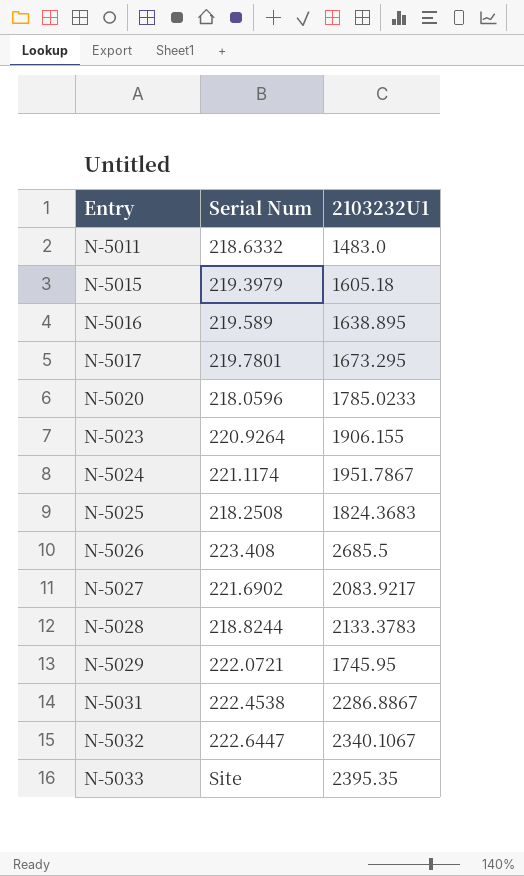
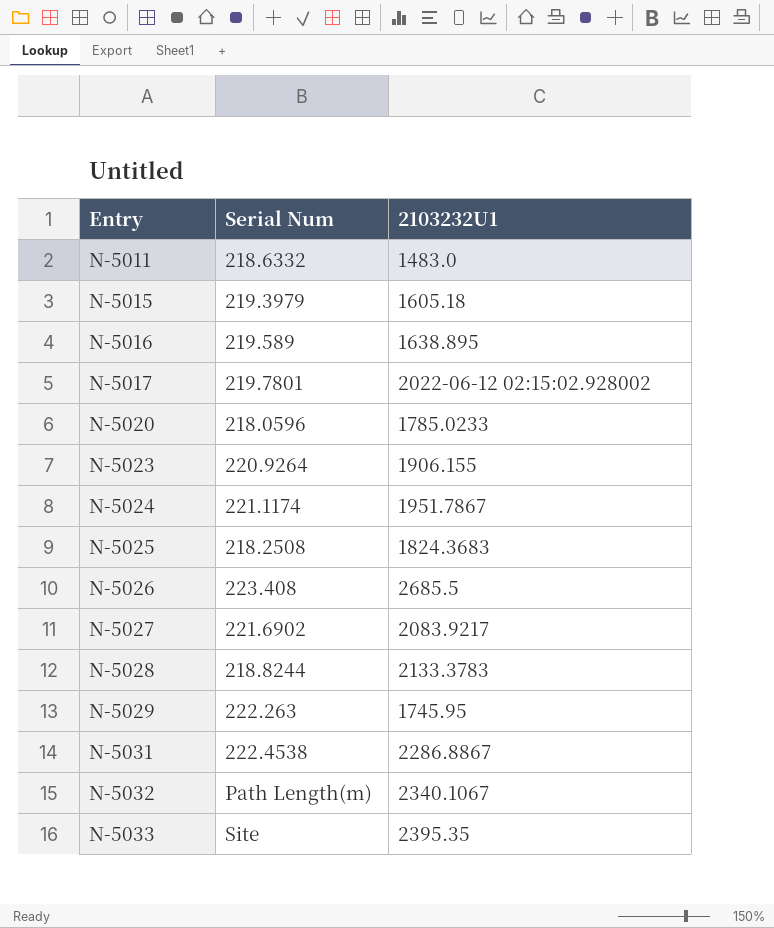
N-5017 | 2103232U1: 1673.295 -> 2022-06-12 02:15:02.928002
N-5029 | Serial Num: 222.0721 -> 222.263
N-5032 | Serial Num: 222.6447 -> Path Length(m)

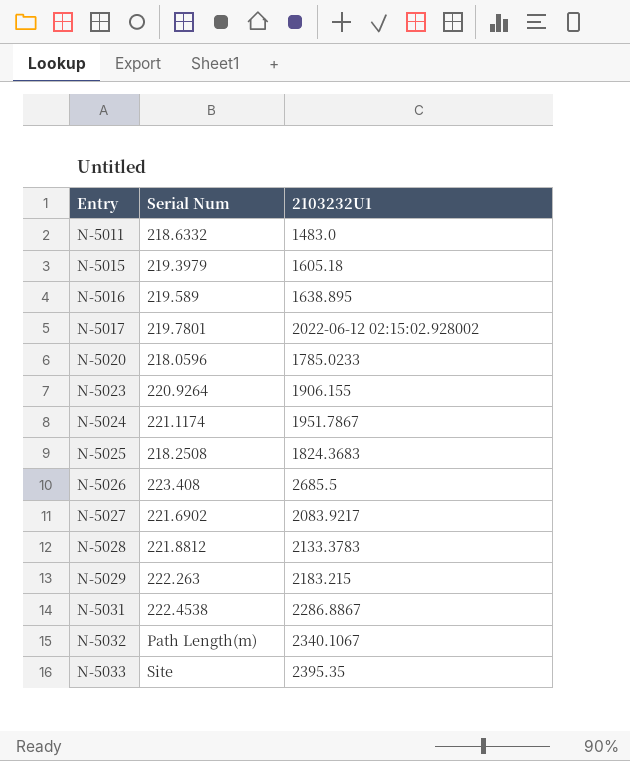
N-5028 | Serial Num: 218.8244 -> 221.8812
N-5029 | 2103232U1: 1745.95 -> 2183.215

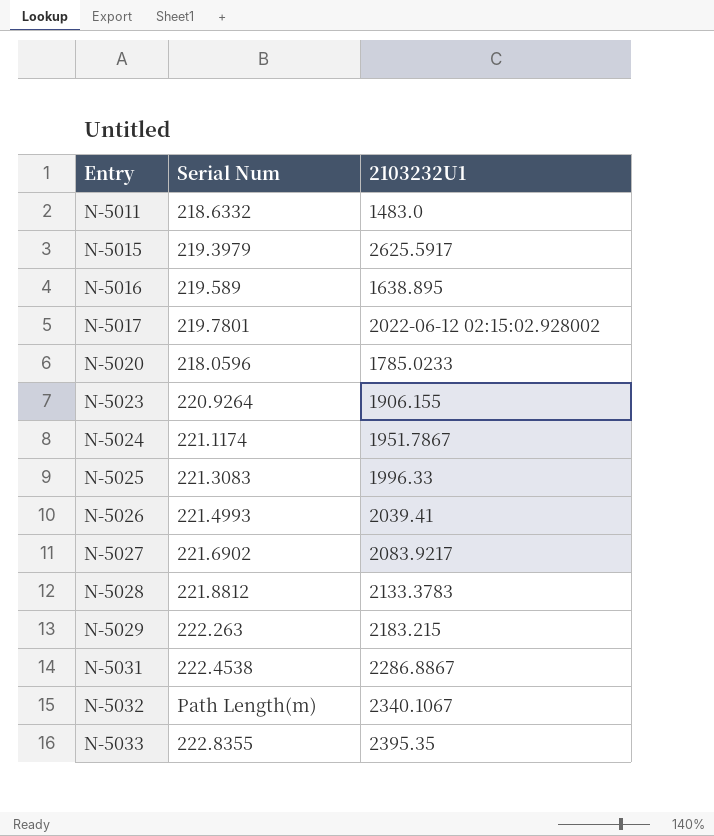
N-5015 | 2103232U1: 1605.18 -> 2625.5917
N-5025 | Serial Num: 218.2508 -> 221.3083
N-5025 | 2103232U1: 1824.3683 -> 1996.33
N-5026 | Serial Num: 223.408 -> 221.4993
N-5026 | 2103232U1: 2685.5 -> 2039.41
N-5033 | Serial Num: Site -> 222.8355

